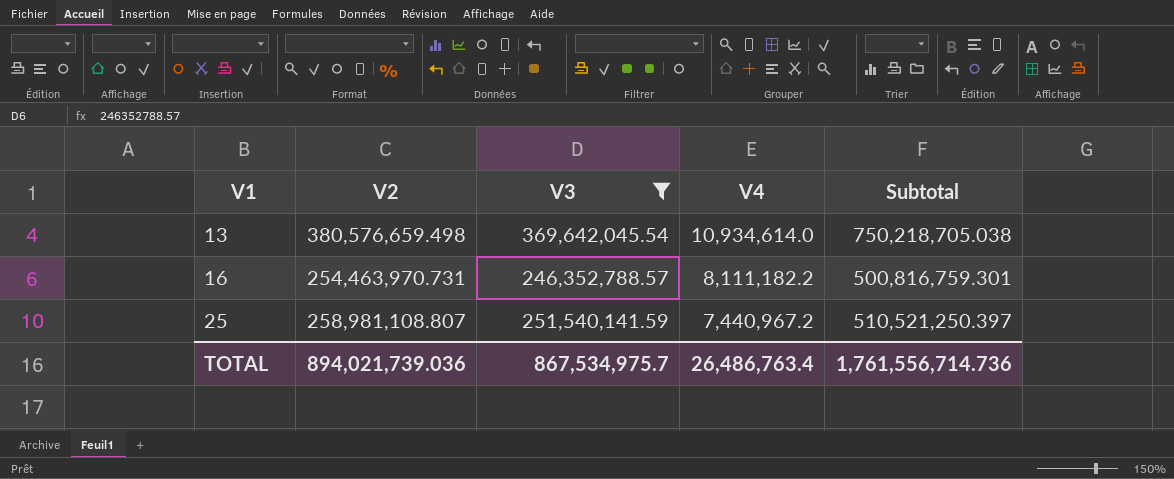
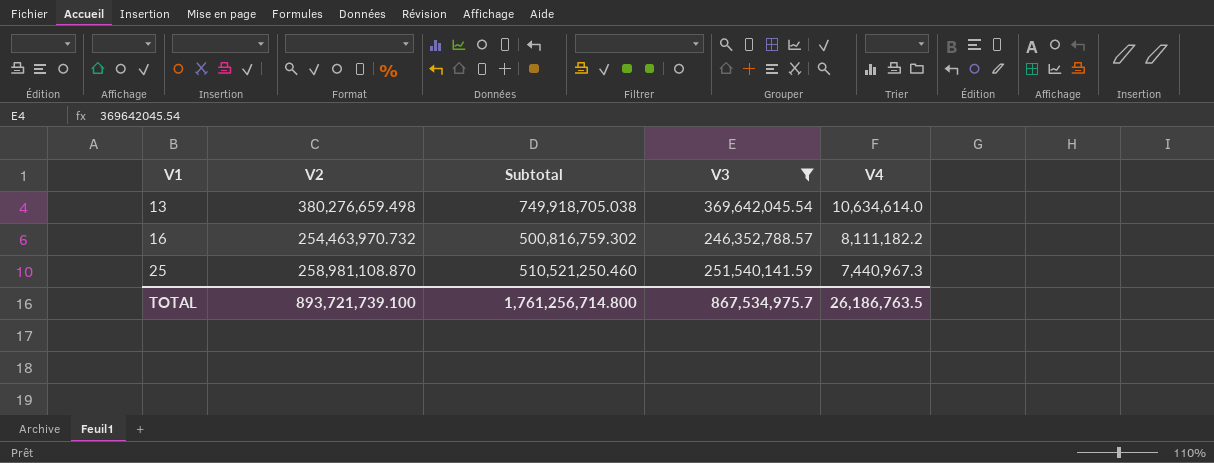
column Subtotal | position: 5 -> 3
13 | V2: 380,576,659.498 -> 380,276,659.498
13 | Subtotal: 750,218,705.038 -> 749,918,705.038
13 | V4: 10,934,614.0 -> 10,634,614.0
16 | V2: 254,463,970.731 -> 254,463,970.732
16 | Subtotal: 500,816,759.301 -> 500,816,759.302
25 | V2: 258,981,108.807 -> 258,981,108.870
25 | Subtotal: 510,521,250.397 -> 510,521,250.460
25 | V4: 7,440,967.2 -> 7,440,967.3
TOTAL | V2: 894,021,739.036 -> 893,721,739.100
TOTAL | Subtotal: 1,761,556,714.736 -> 1,761,256,714.800
TOTAL | V4: 26,486,763.4 -> 26,186,763.5

